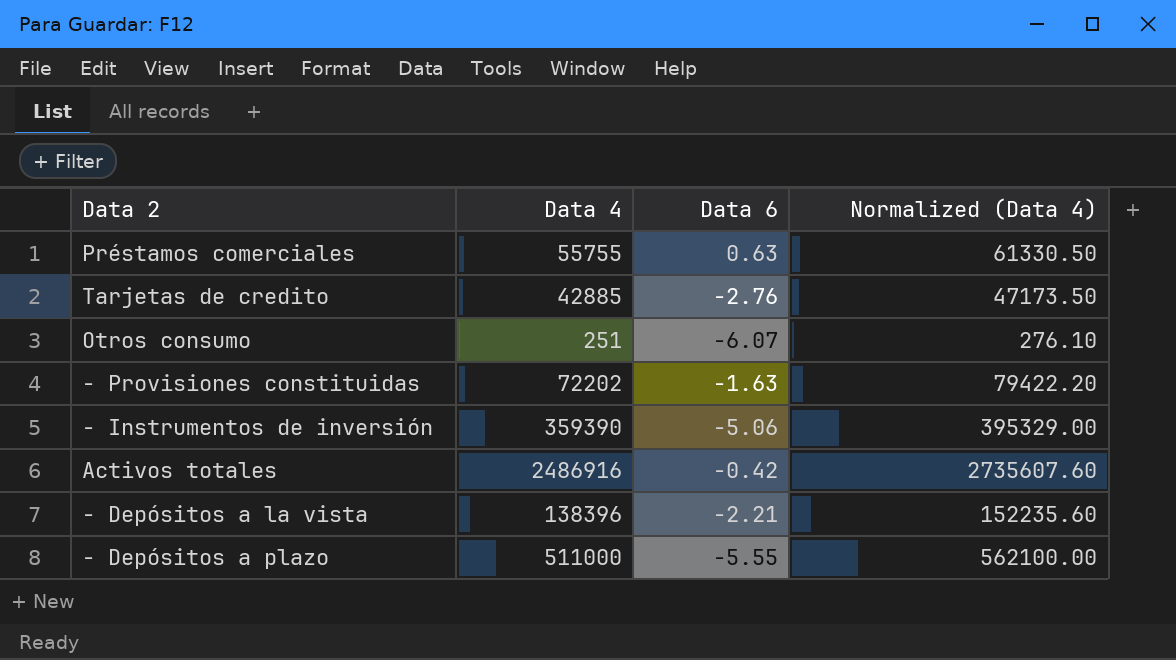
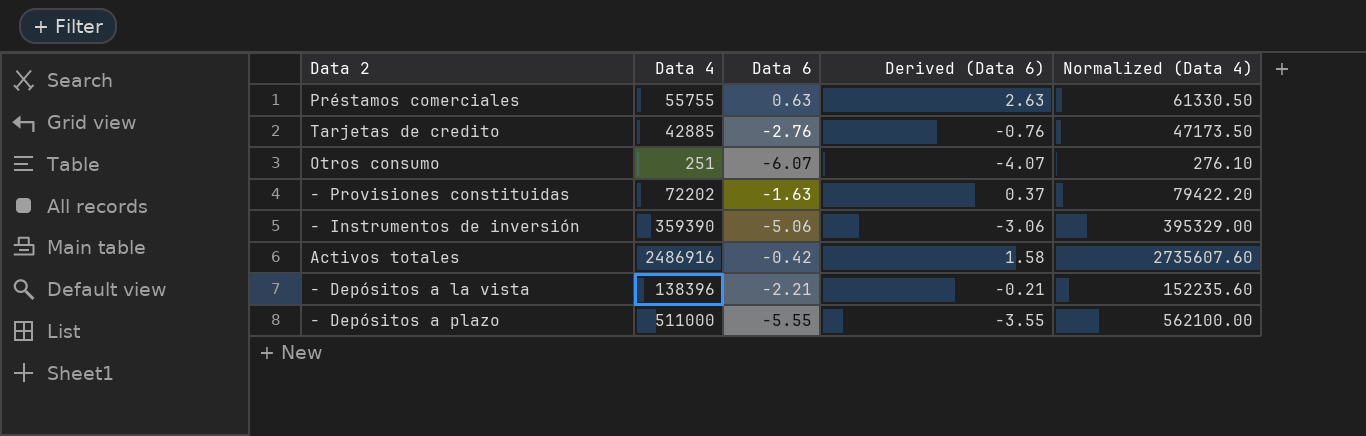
column Derived (Data 6) | formula: none -> [Data 6] + 2

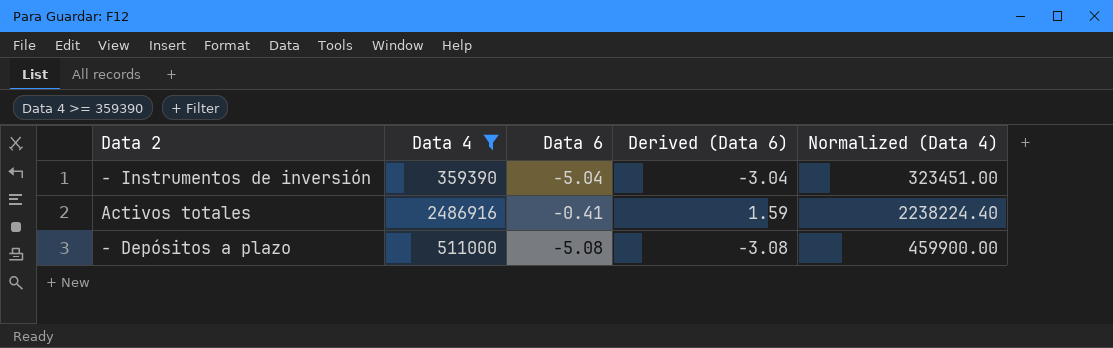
filter: none -> Data 4 >= 359390
column Normalized (Data 4) | formula: [Data 4] * 1.1 -> [Data 4] * 0.9
- Instrumentos de inversión | Data 6: -5.06 -> -5.04
- Instrumentos de inversión | Derived (Data 6): -3.06 -> -3.04
Activos totales | Data 6: -0.42 -> -0.41
Activos totales | Derived (Data 6): 1.58 -> 1.59
- Depósitos a plazo | Data 6: -5.55 -> -5.08
- Depósitos a plazo | Derived (Data 6): -3.55 -> -3.08

